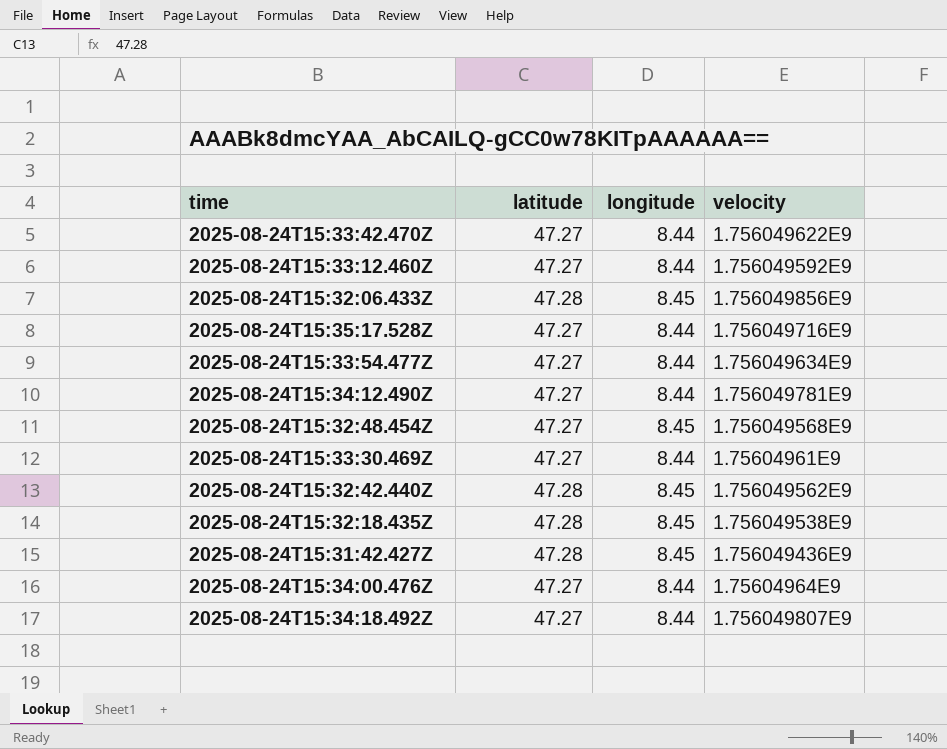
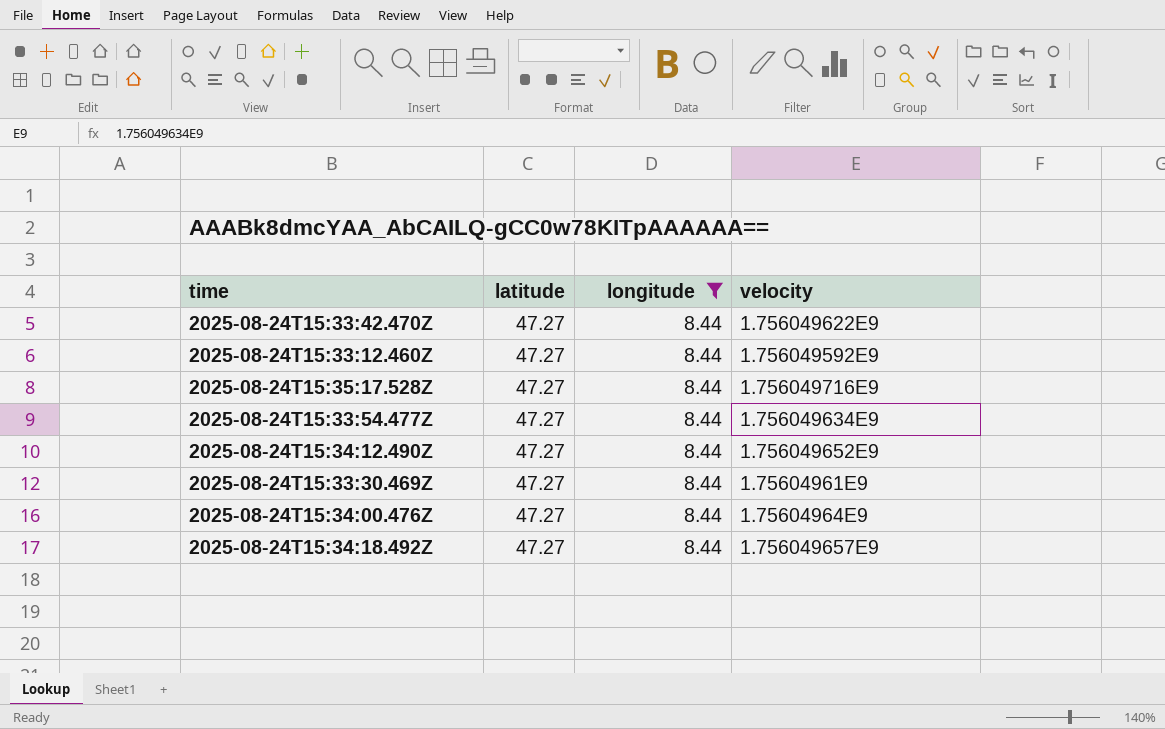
filter: none -> longitude = 8.44
2025-08-24T15:34:12.490Z | velocity: 1.756049781E9 -> 1.756049652E9
2025-08-24T15:34:18.492Z | velocity: 1.756049807E9 -> 1.756049657E9

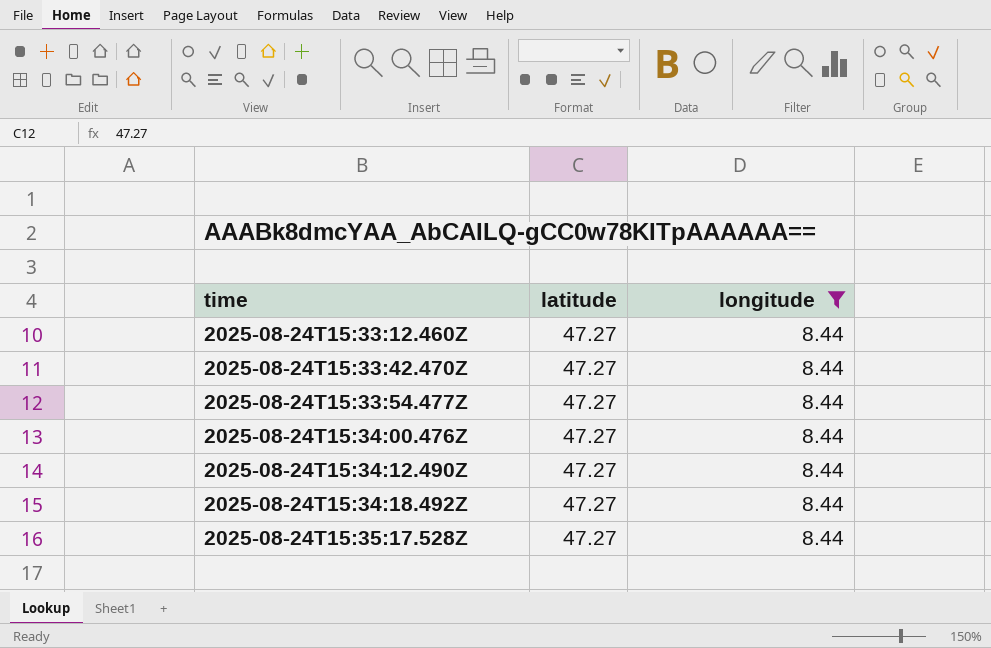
row order: none -> time ascending
column velocity | position: 4 -> none
row 2025-08-24T15:33:30.469Z: 47.27 | 8.44 | 1.75604961E9 -> none

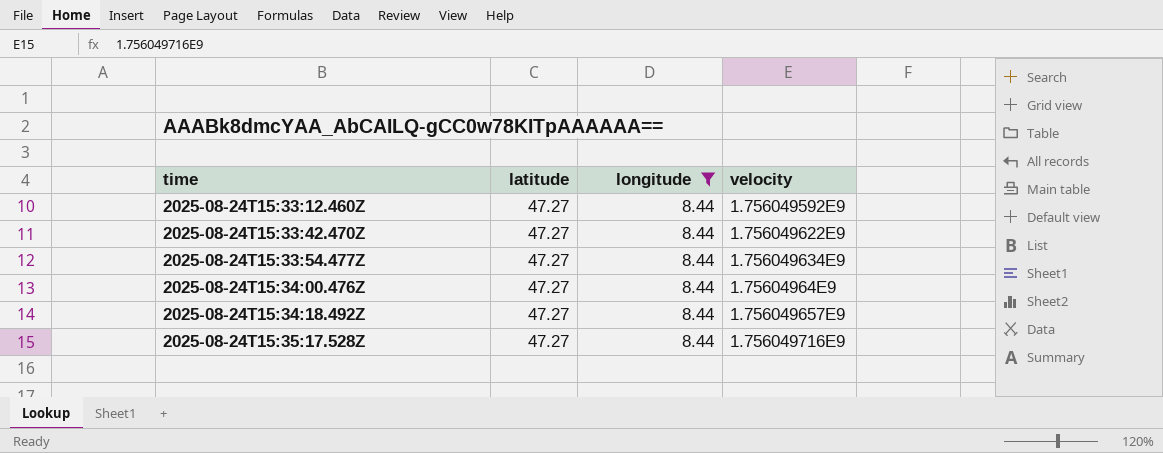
column velocity | position: none -> 4
row 2025-08-24T15:34:12.490Z: 47.27 | 8.44 -> none

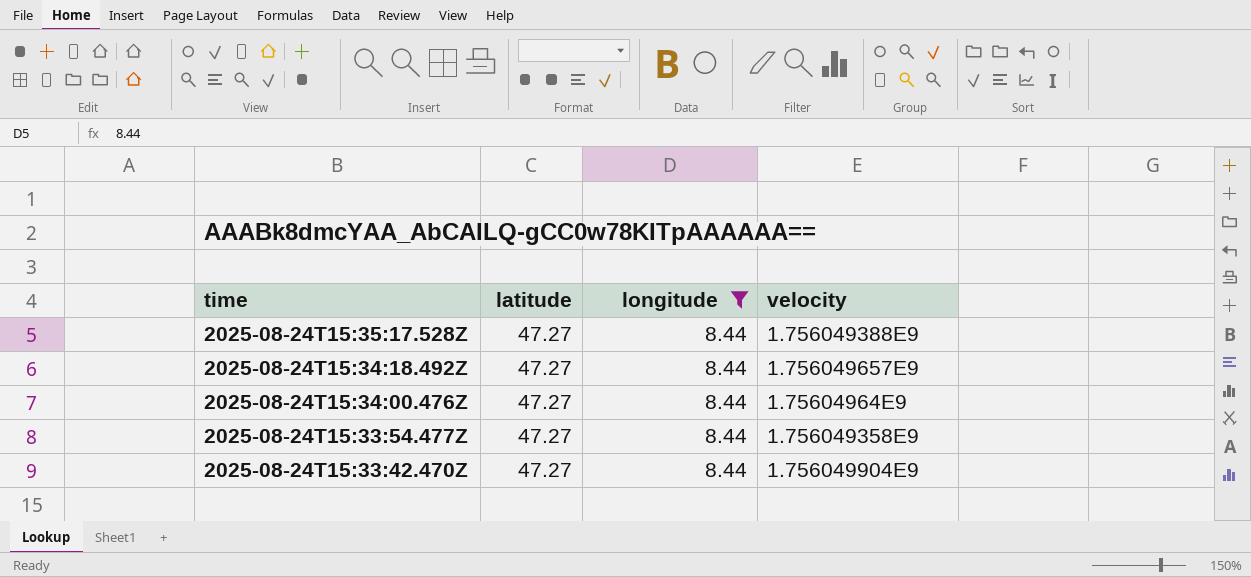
row order: time ascending -> time descending
row 2025-08-24T15:33:12.460Z: 47.27 | 8.44 | 1.756049592E9 -> none
2025-08-24T15:35:17.528Z | velocity: 1.756049716E9 -> 1.756049388E9
2025-08-24T15:33:54.477Z | velocity: 1.756049634E9 -> 1.756049358E9
2025-08-24T15:33:42.470Z | velocity: 1.756049622E9 -> 1.756049904E9

